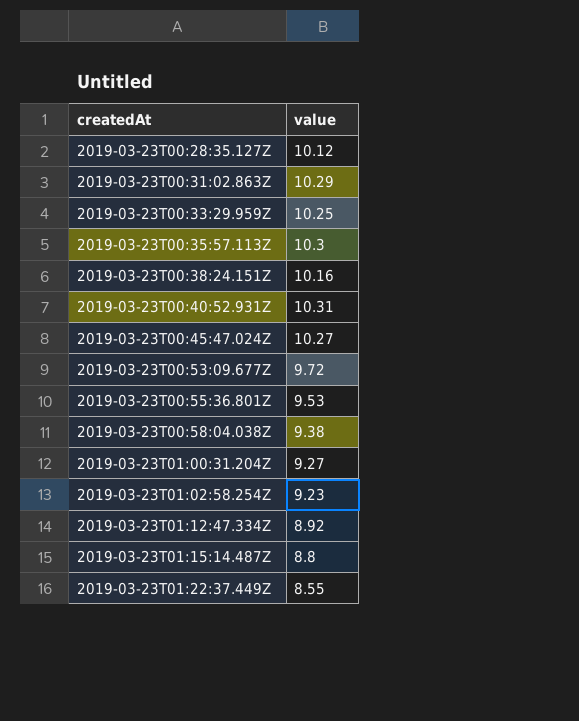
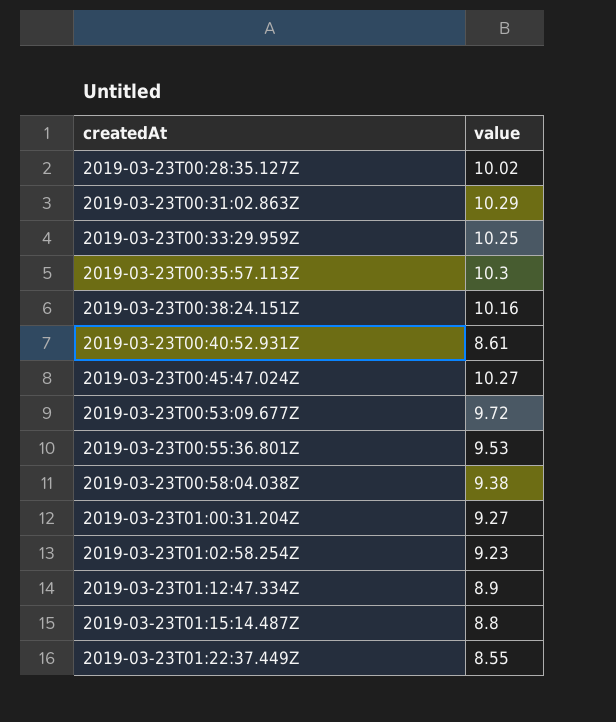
2019-03-23T00:28:35.127Z | value: 10.12 -> 10.02
2019-03-23T00:40:52.931Z | value: 10.31 -> 8.61
2019-03-23T01:12:47.334Z | value: 8.92 -> 8.9

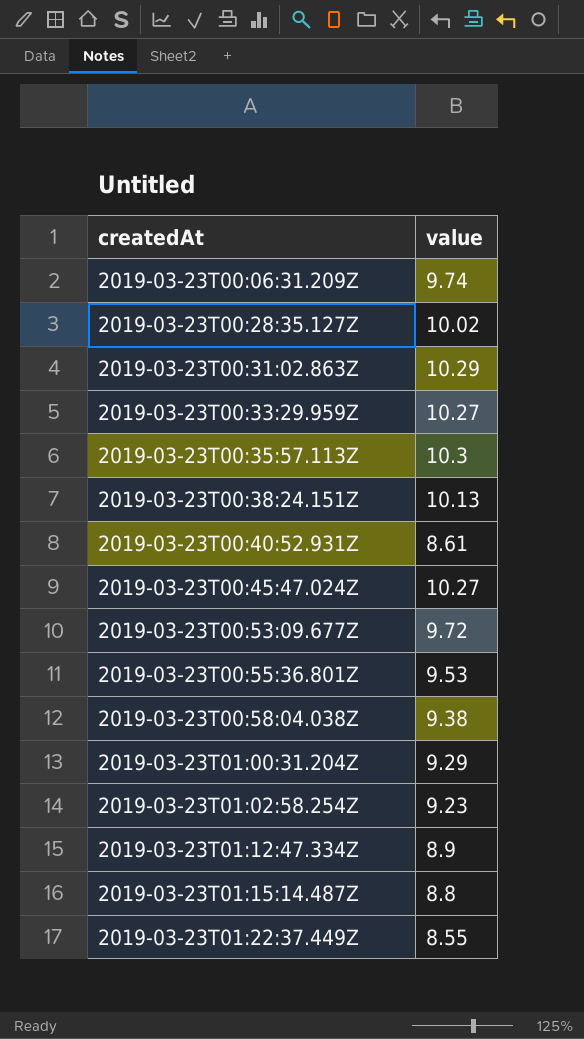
row 2019-03-23T00:06:31.209Z: none -> 9.74
2019-03-23T00:33:29.959Z | value: 10.25 -> 10.27
2019-03-23T00:38:24.151Z | value: 10.16 -> 10.13
2019-03-23T01:00:31.204Z | value: 9.27 -> 9.29

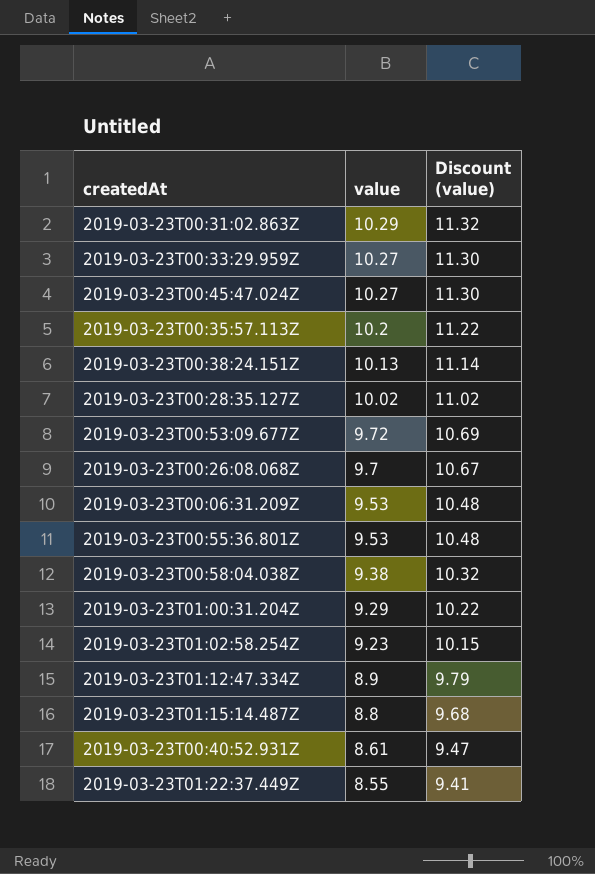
row order: createdAt ascending -> value descending
column Discount (value) | formula: none -> [value] * 1.1
2019-03-23T00:35:57.113Z | value: 10.3 -> 10.2
row 2019-03-23T00:26:08.068Z: none -> 9.7 | 10.67
2019-03-23T00:06:31.209Z | value: 9.74 -> 9.53

